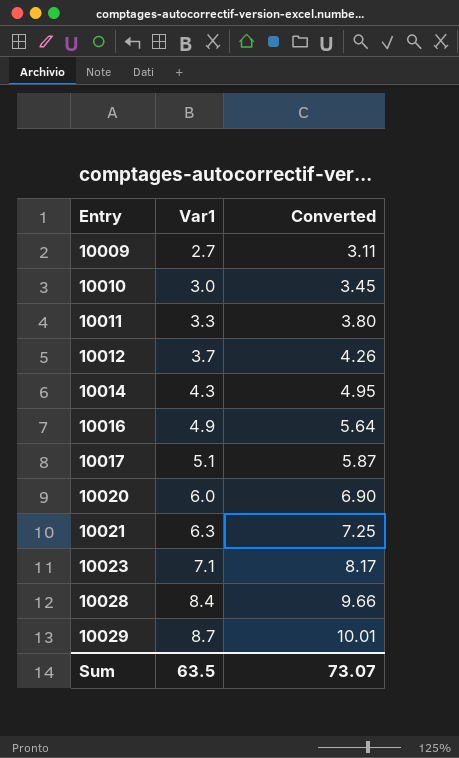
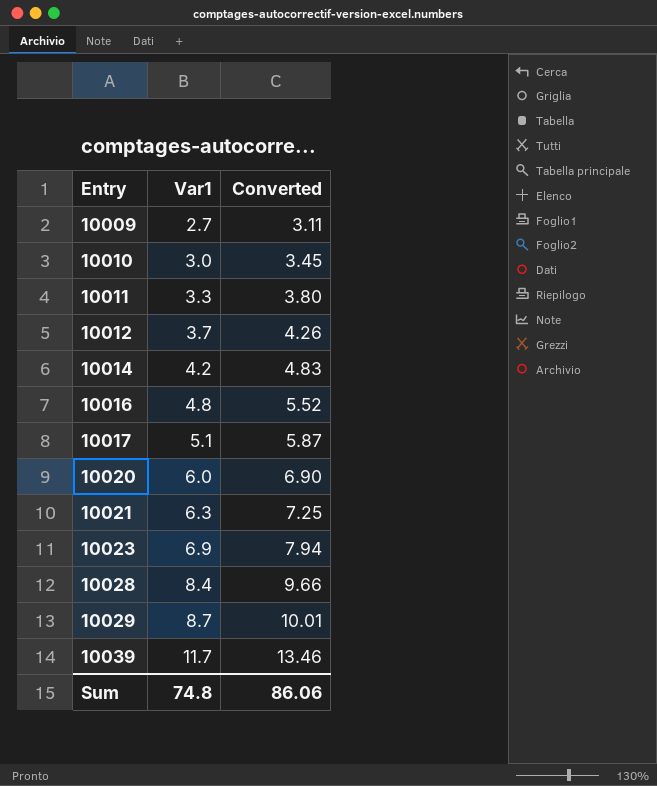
10014 | Var1: 4.3 -> 4.2
10014 | Converted: 4.95 -> 4.83
10016 | Var1: 4.9 -> 4.8
10016 | Converted: 5.64 -> 5.52
10023 | Var1: 7.1 -> 6.9
10023 | Converted: 8.17 -> 7.94
row 10039: none -> 11.7 | 13.46
Sum | Var1: 63.5 -> 74.8
Sum | Converted: 73.07 -> 86.06

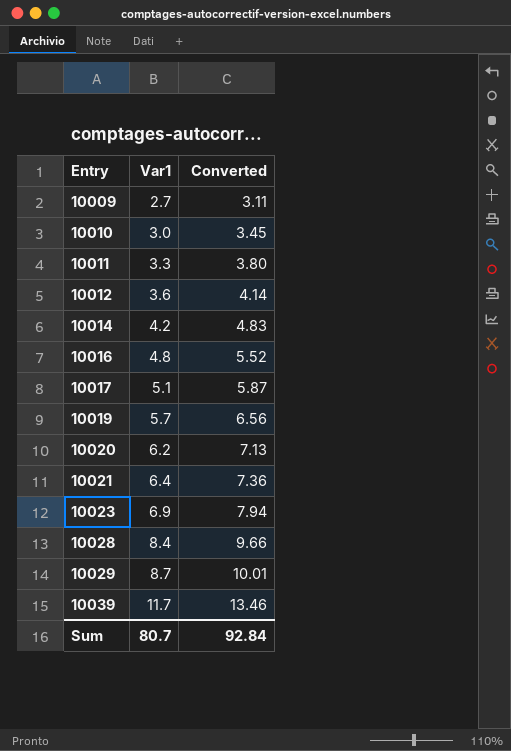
10012 | Var1: 3.7 -> 3.6
10012 | Converted: 4.26 -> 4.14
row 10019: none -> 5.7 | 6.56
10020 | Var1: 6.0 -> 6.2
10020 | Converted: 6.90 -> 7.13
10021 | Var1: 6.3 -> 6.4
10021 | Converted: 7.25 -> 7.36
Sum | Var1: 74.8 -> 80.7
Sum | Converted: 86.06 -> 92.84

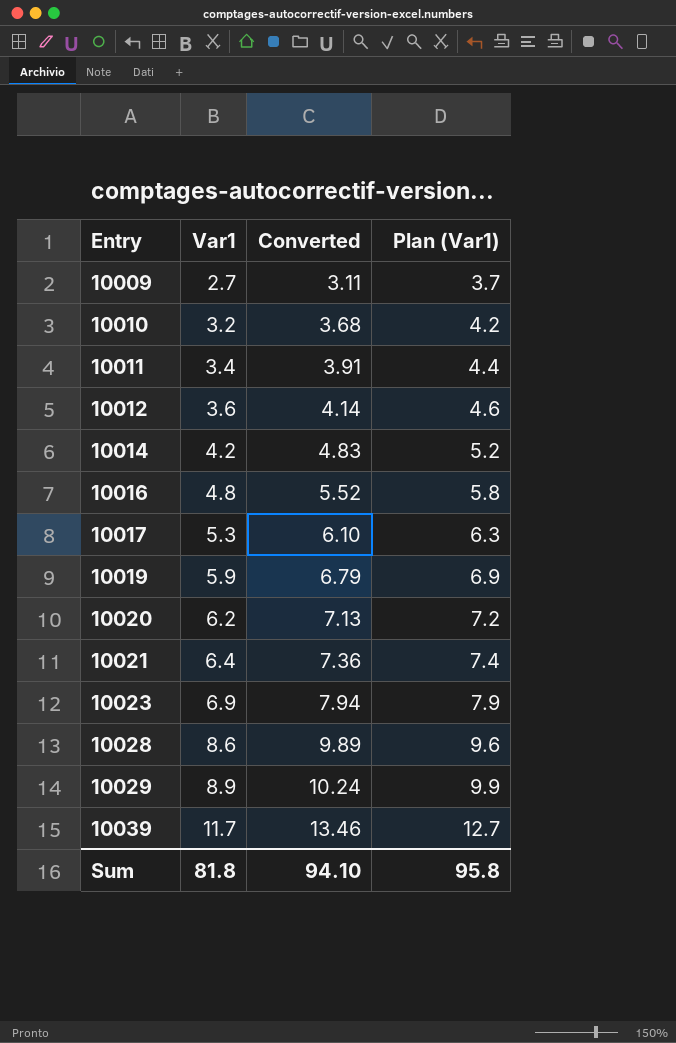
column Plan (Var1) | formula: none -> [Var1] + 1
10010 | Var1: 3.0 -> 3.2
10010 | Converted: 3.45 -> 3.68
10011 | Var1: 3.3 -> 3.4
10011 | Converted: 3.80 -> 3.91
10017 | Var1: 5.1 -> 5.3
10017 | Converted: 5.87 -> 6.10
10019 | Var1: 5.7 -> 5.9
10019 | Converted: 6.56 -> 6.79
10028 | Var1: 8.4 -> 8.6
10028 | Converted: 9.66 -> 9.89
10029 | Var1: 8.7 -> 8.9
10029 | Converted: 10.01 -> 10.24
Sum | Var1: 80.7 -> 81.8
Sum | Converted: 92.84 -> 94.10

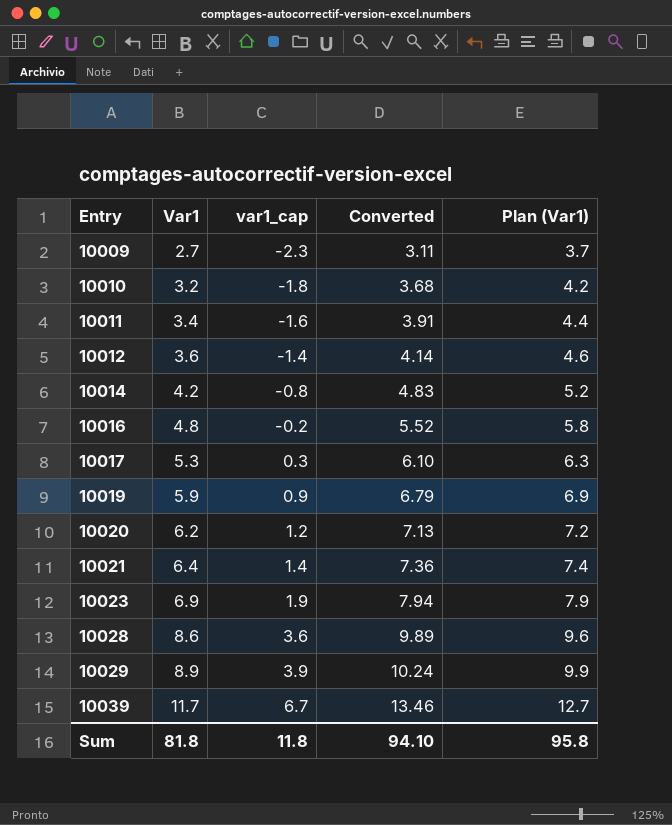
column var1_cap | formula: none -> [Var1] - 5

